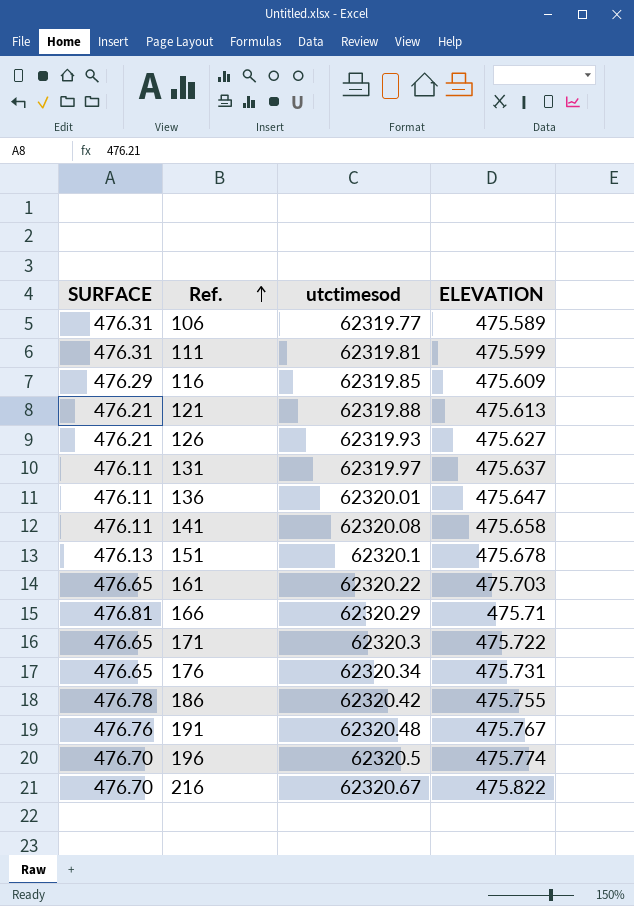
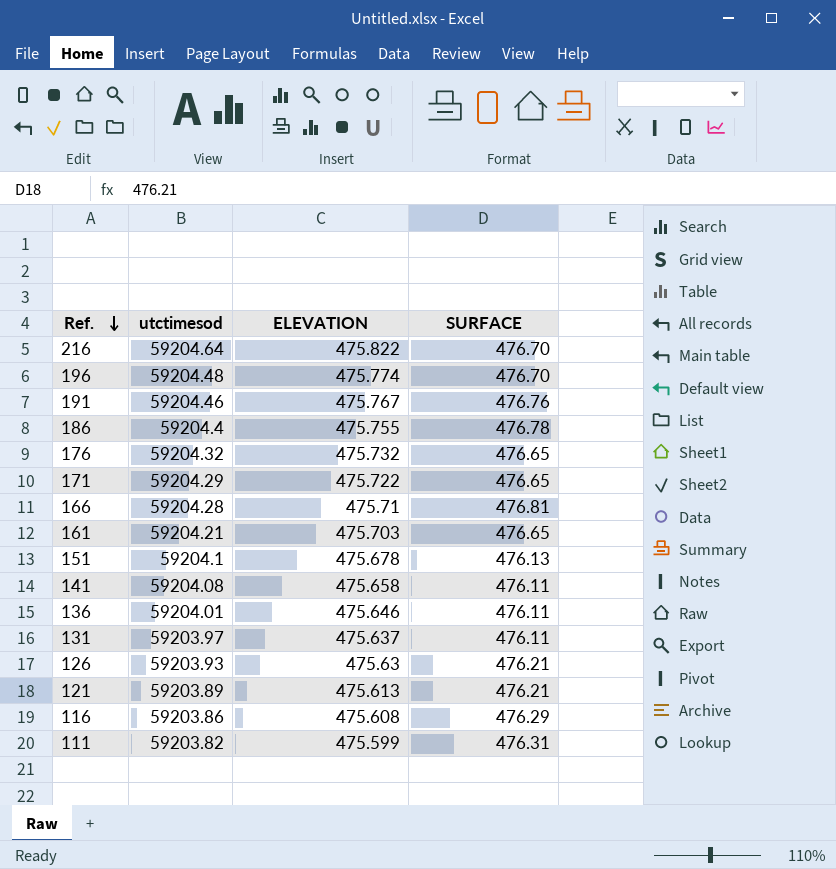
row order: Ref. ascending -> Ref. descending
column SURFACE | position: 1 -> 4
row 106: 476.31 | 62319.77 | 475.589 -> none
216 | utctimesod: 62320.67 -> 59204.64
196 | utctimesod: 62320.5 -> 59204.48
191 | utctimesod: 62320.48 -> 59204.46
186 | utctimesod: 62320.42 -> 59204.4
176 | utctimesod: 62320.34 -> 59204.32
176 | ELEVATION: 475.731 -> 475.732
171 | utctimesod: 62320.3 -> 59204.29
166 | utctimesod: 62320.29 -> 59204.28
161 | utctimesod: 62320.22 -> 59204.21
151 | utctimesod: 62320.1 -> 59204.1
141 | utctimesod: 62320.08 -> 59204.08
136 | utctimesod: 62320.01 -> 59204.01
136 | ELEVATION: 475.647 -> 475.646
131 | utctimesod: 62319.97 -> 59203.97
126 | utctimesod: 62319.93 -> 59203.93
126 | ELEVATION: 475.627 -> 475.63
121 | utctimesod: 62319.88 -> 59203.89
116 | utctimesod: 62319.85 -> 59203.86
116 | ELEVATION: 475.609 -> 475.608
111 | utctimesod: 62319.81 -> 59203.82

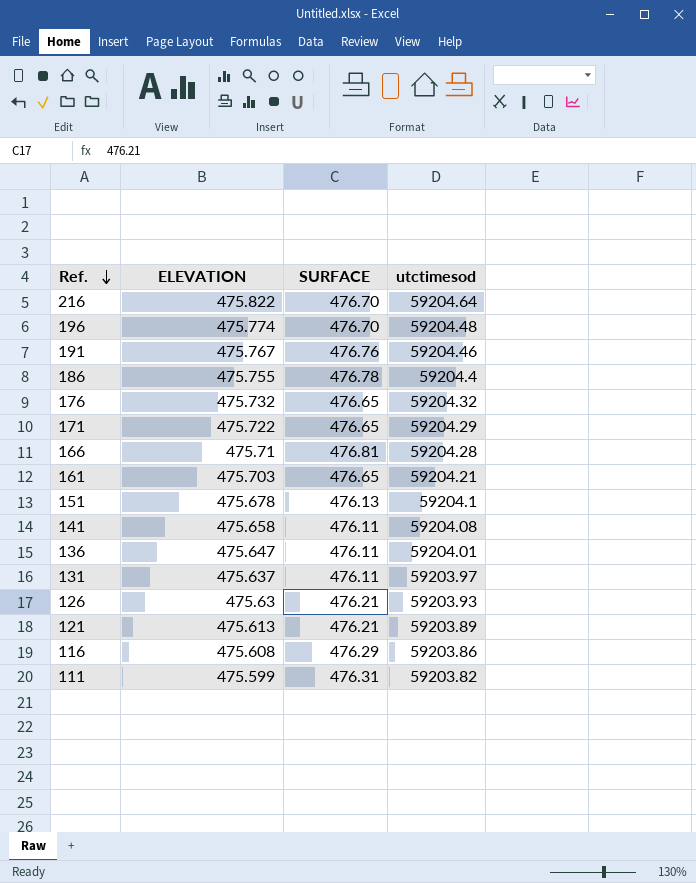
column utctimesod | position: 2 -> 4
136 | ELEVATION: 475.646 -> 475.647

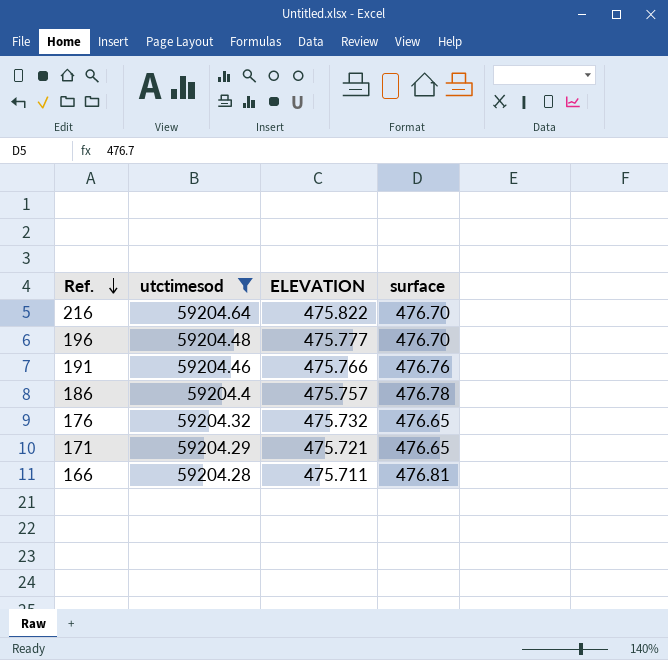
filter: none -> utctimesod >= 59204.28
column utctimesod | position: 4 -> 2
column name: SURFACE -> surface
196 | ELEVATION: 475.774 -> 475.777
191 | ELEVATION: 475.767 -> 475.766
186 | ELEVATION: 475.755 -> 475.757
171 | ELEVATION: 475.722 -> 475.721
166 | ELEVATION: 475.71 -> 475.711

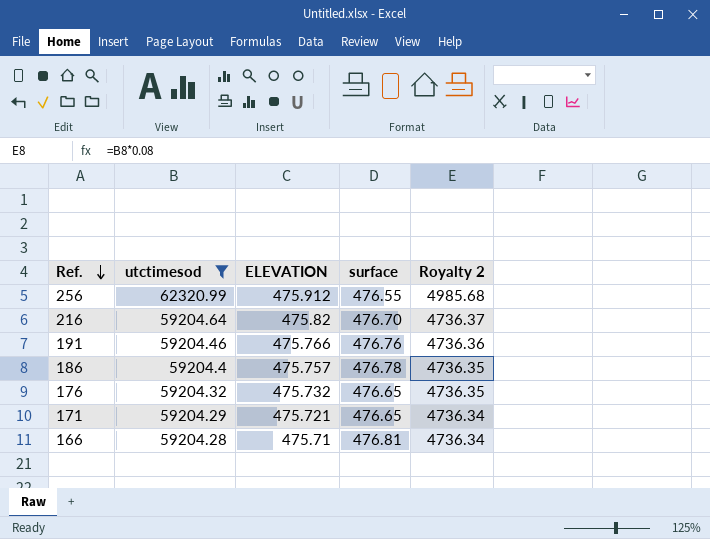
column Royalty 2 | formula: none -> [utctimesod] * 0.08
row 196: 59204.48 | 475.777 | 476.70 -> none
row 256: none -> 62320.99 | 475.912 | 476.55 | 4985.68
216 | ELEVATION: 475.822 -> 475.82
166 | ELEVATION: 475.711 -> 475.71

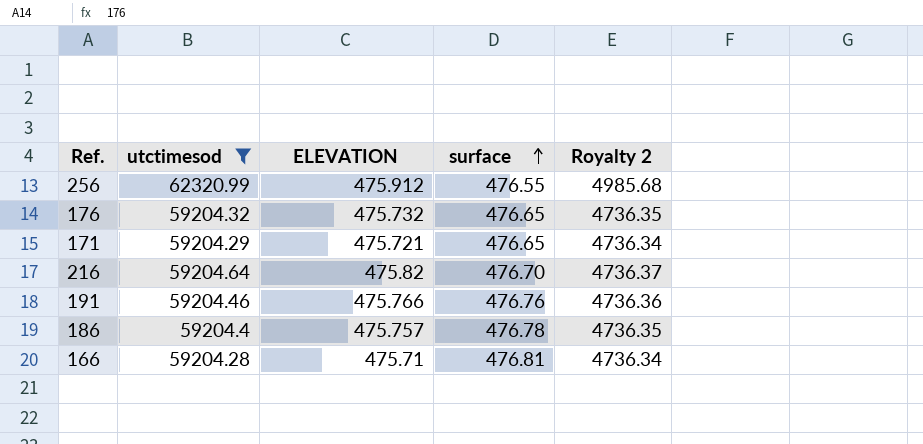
row order: Ref. descending -> surface ascending

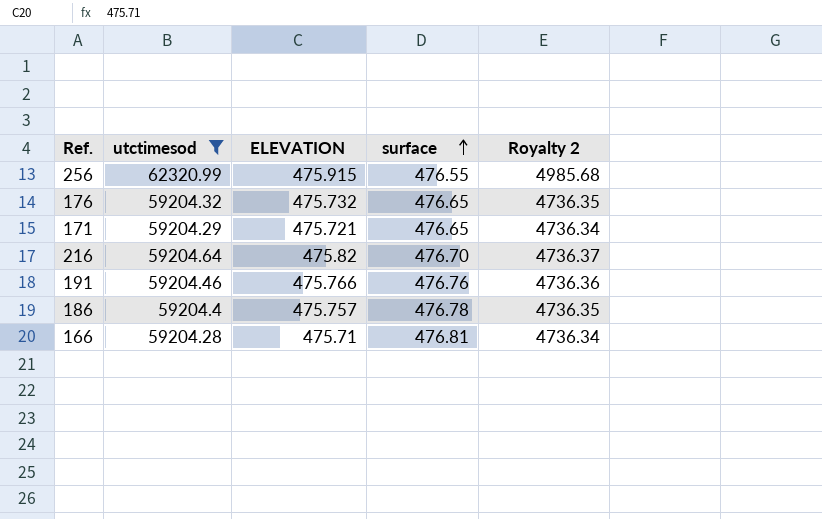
256 | ELEVATION: 475.912 -> 475.915

